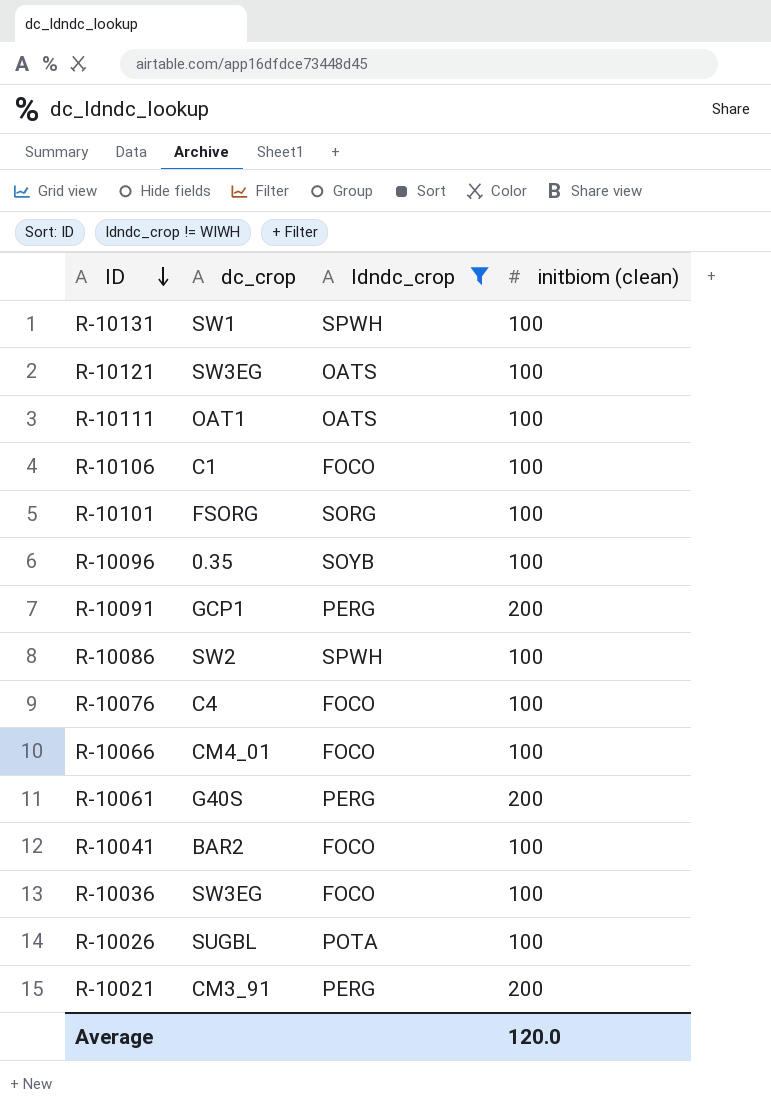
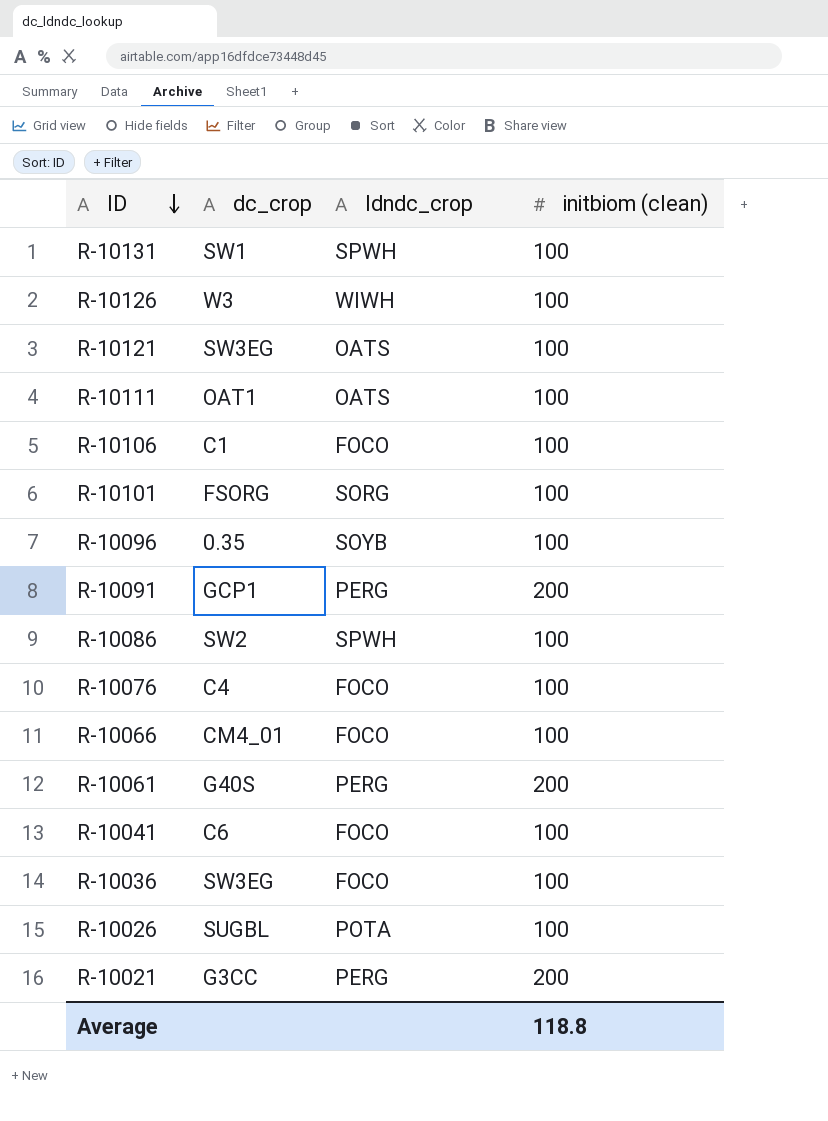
filter: ldndc_crop != WIWH -> none
R-10041 | dc_crop: BAR2 -> C6
R-10021 | dc_crop: CM3_91 -> G3CC
Average | initbiom (clean): 120.0 -> 118.8

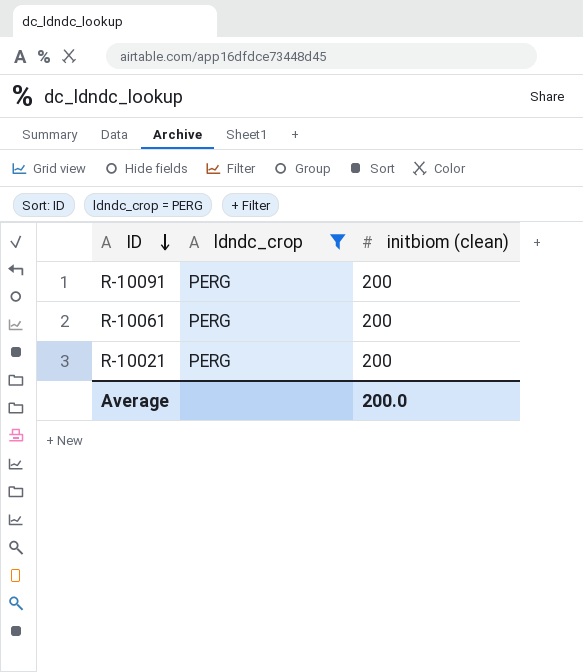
filter: none -> ldndc_crop = PERG
column dc_crop | position: 2 -> none
Average | initbiom (clean): 118.8 -> 200.0

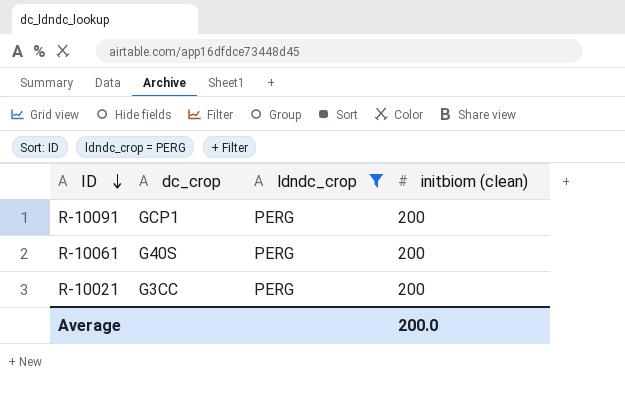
column dc_crop | position: none -> 2

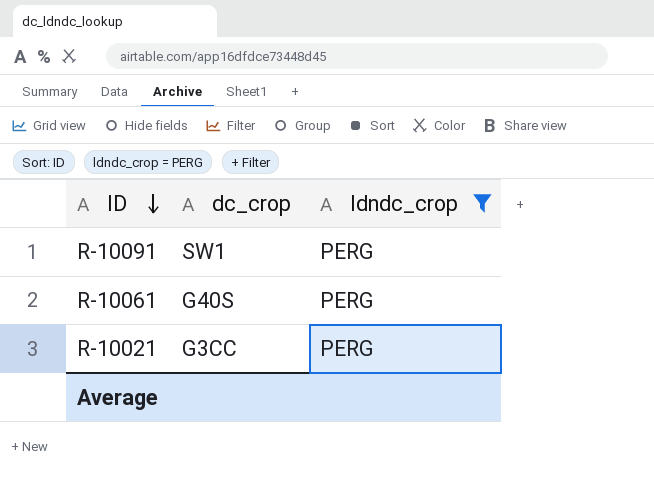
column initbiom (clean) | position: 4 -> none
R-10091 | dc_crop: GCP1 -> SW1

